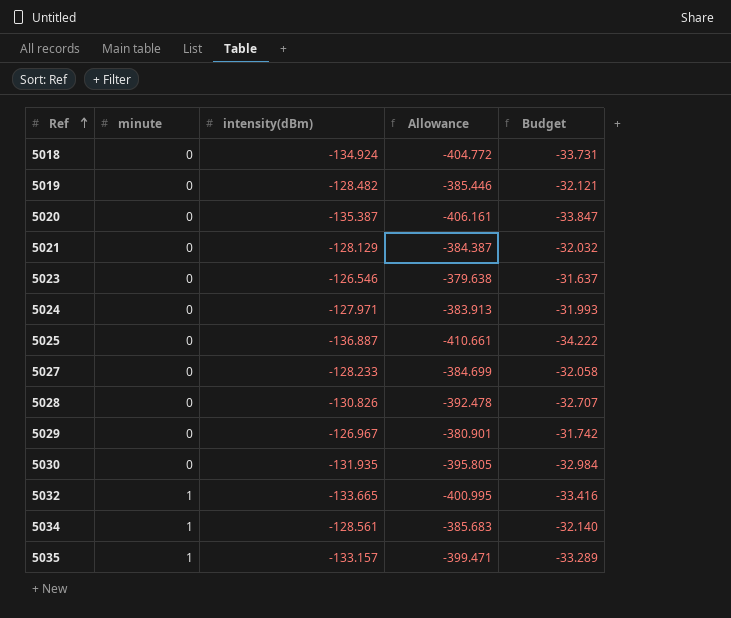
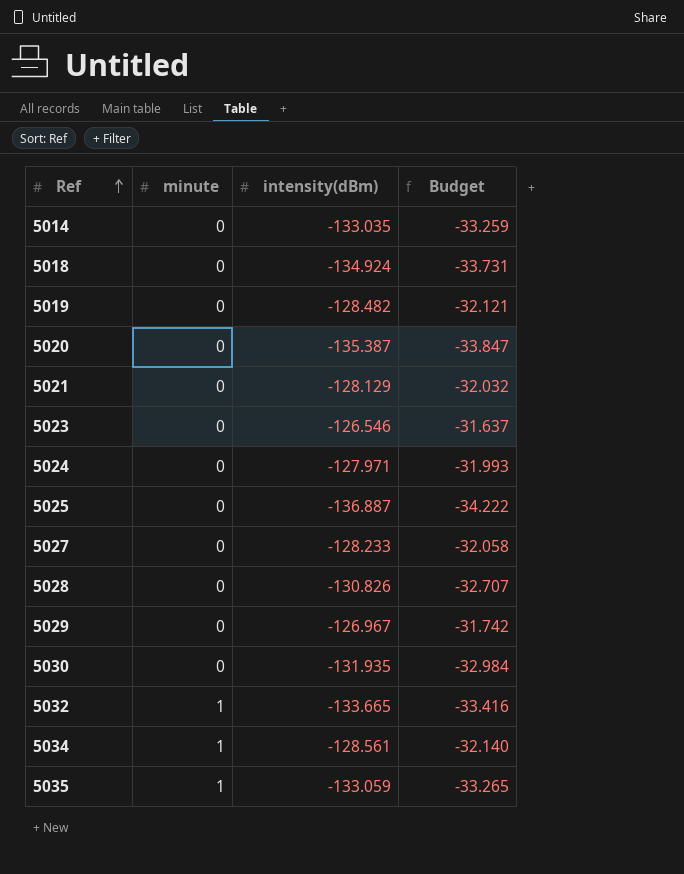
column Allowance | formula: [intensity(dBm)] * 3 -> none
row 5014: none -> 0 | -133.035 | -33.259
5035 | intensity(dBm): -133.157 -> -133.059
5035 | Budget: -33.289 -> -33.265

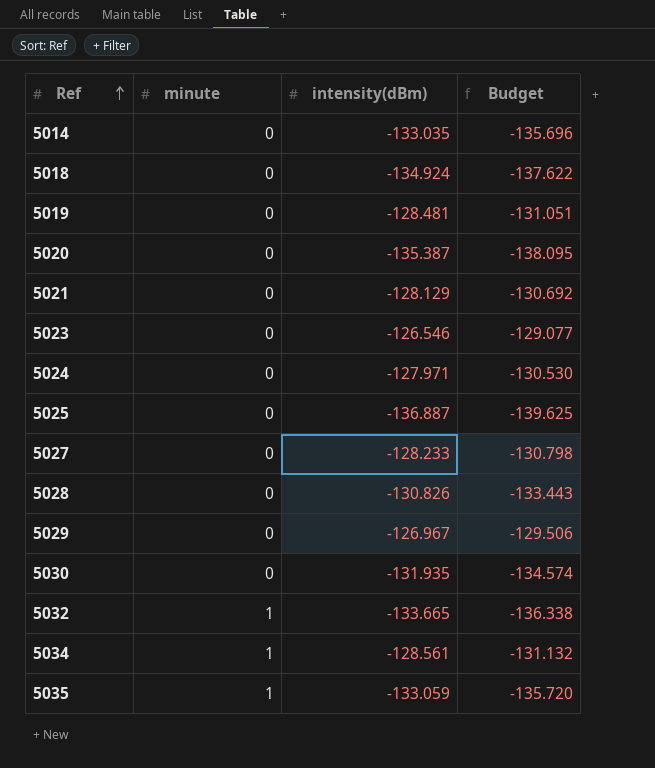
column Budget | formula: [intensity(dBm)] * 0.25 -> [intensity(dBm)] * 1.02
5019 | intensity(dBm): -128.482 -> -128.481

